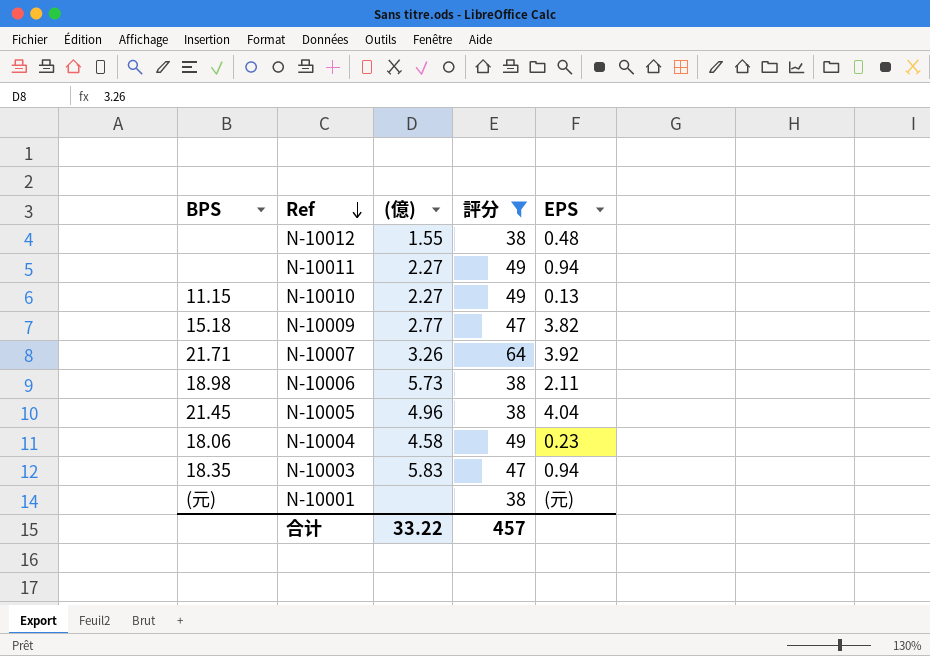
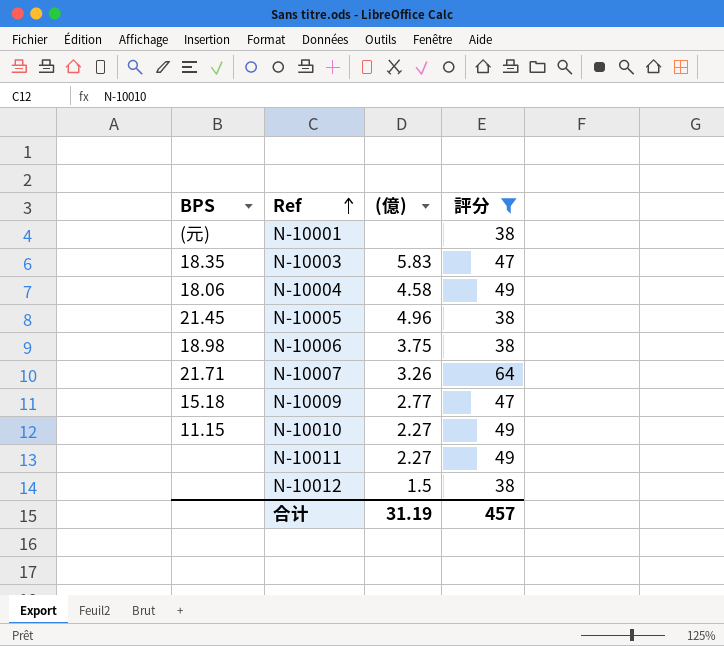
row order: Ref descending -> Ref ascending
column EPS | position: 5 -> none
N-10006 | (億): 5.73 -> 3.75
N-10012 | (億): 1.55 -> 1.5
合计 | (億): 33.22 -> 31.19

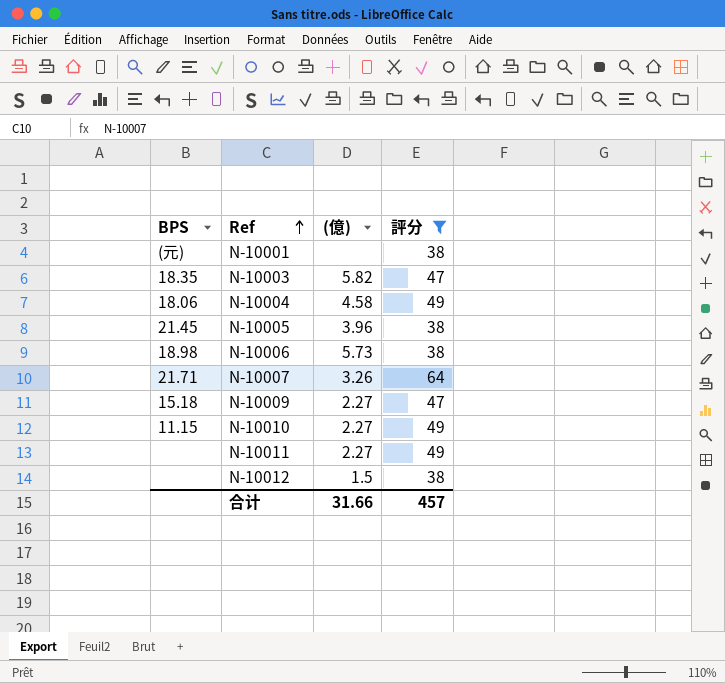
N-10003 | (億): 5.83 -> 5.82
N-10005 | (億): 4.96 -> 3.96
N-10006 | (億): 3.75 -> 5.73
N-10009 | (億): 2.77 -> 2.27
合计 | (億): 31.19 -> 31.66

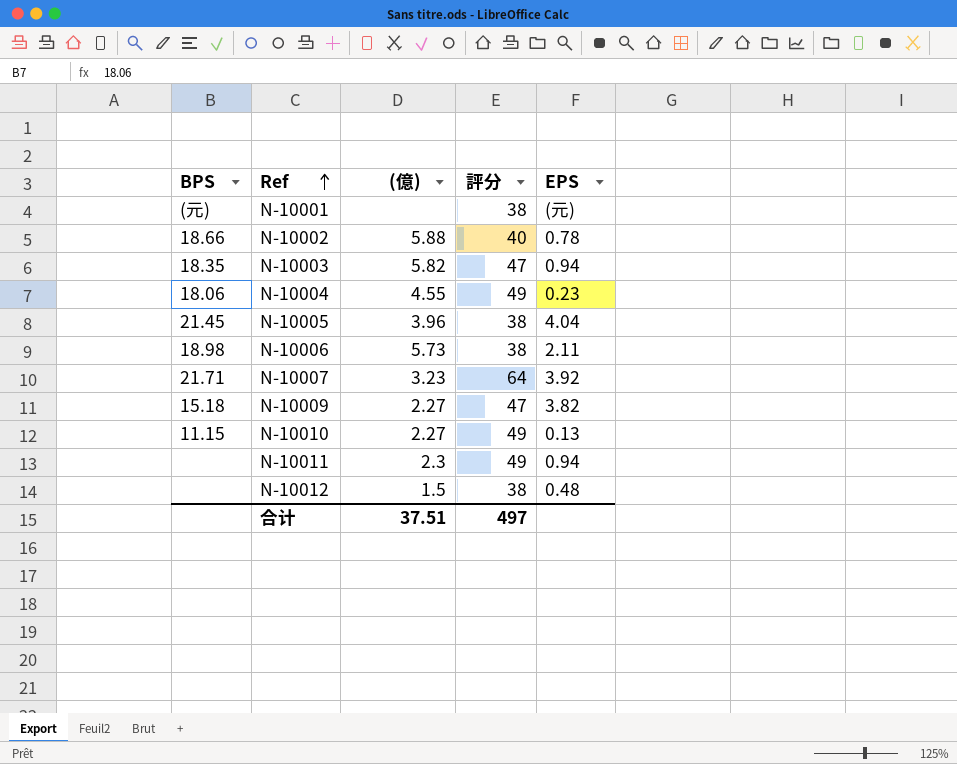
filter: 評分 != 40 -> none
column EPS | position: none -> 5
N-10004 | (億): 4.58 -> 4.55
N-10007 | (億): 3.26 -> 3.23
N-10011 | (億): 2.27 -> 2.3
合计 | (億): 31.66 -> 37.51
合计 | 評分: 457 -> 497

